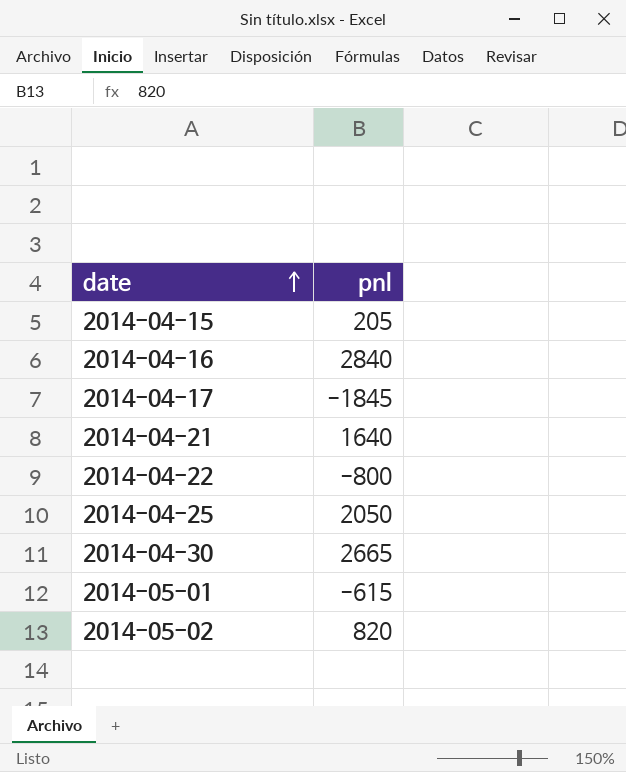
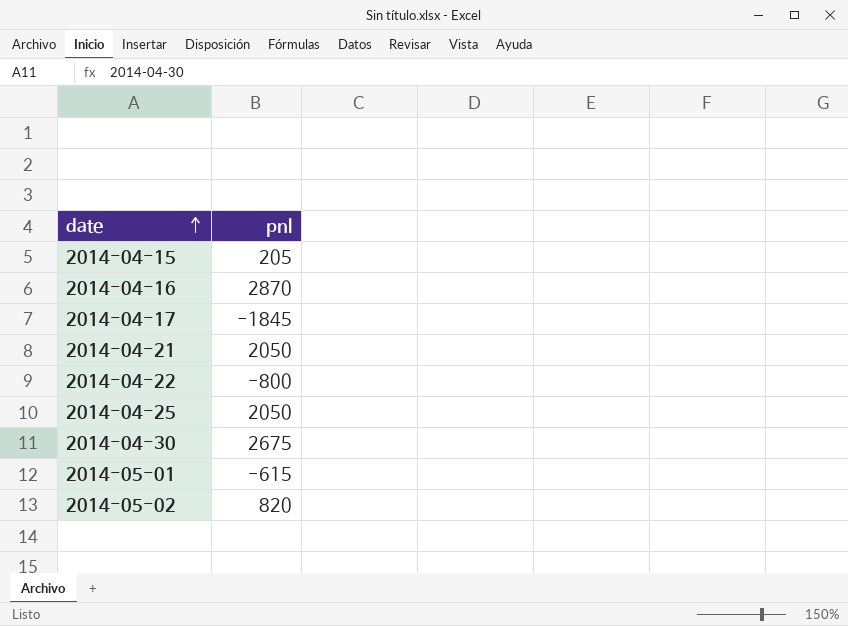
2014-04-16 | pnl: 2840 -> 2870
2014-04-21 | pnl: 1640 -> 2050
2014-04-30 | pnl: 2665 -> 2675

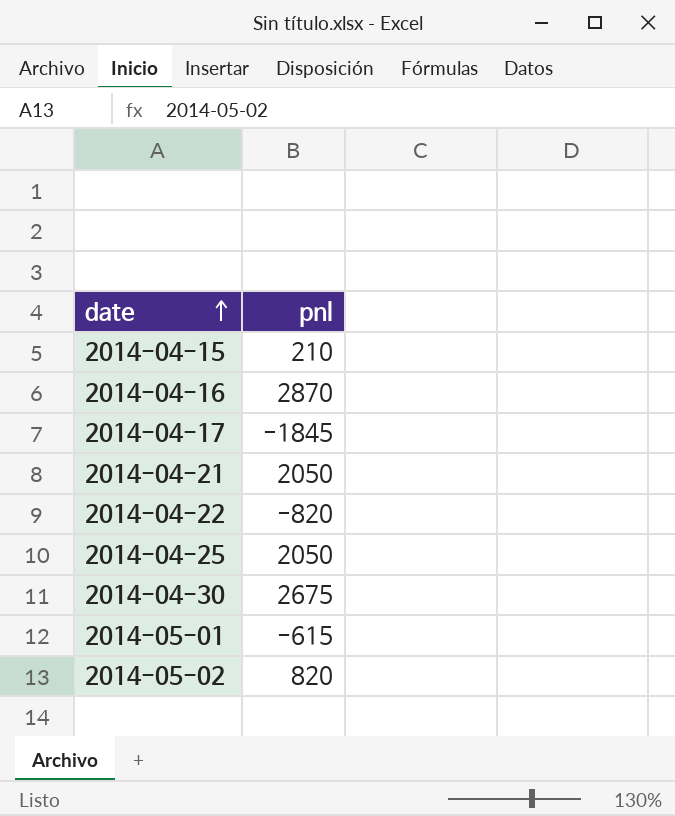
2014-04-15 | pnl: 205 -> 210
2014-04-22 | pnl: -800 -> -820

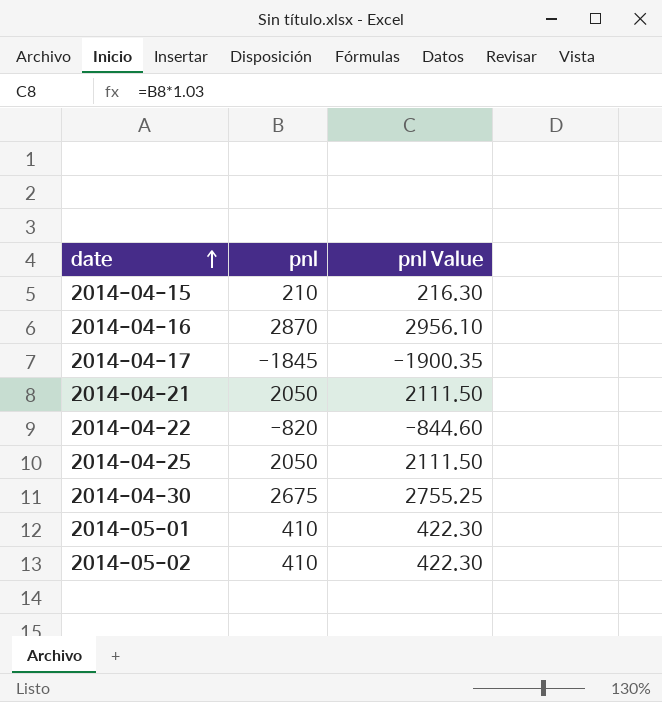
column pnl Value | formula: none -> [pnl] * 1.03
2014-05-01 | pnl: -615 -> 410
2014-05-02 | pnl: 820 -> 410

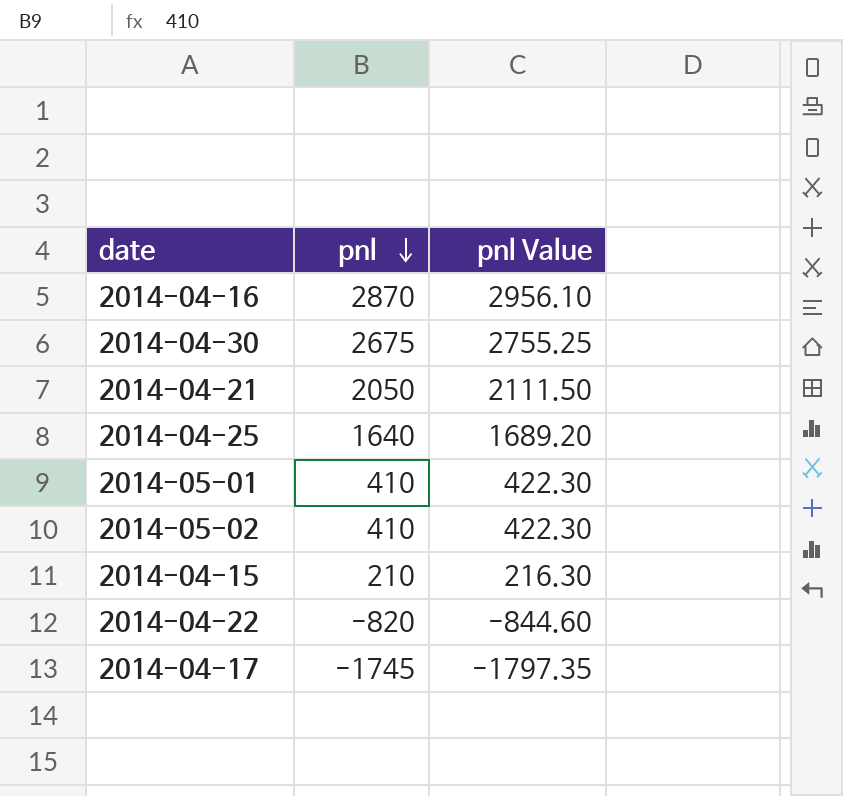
row order: date ascending -> pnl descending
2014-04-25 | pnl: 2050 -> 1640
2014-04-25 | pnl Value: 2111.50 -> 1689.20
2014-04-17 | pnl: -1845 -> -1745
2014-04-17 | pnl Value: -1900.35 -> -1797.35

